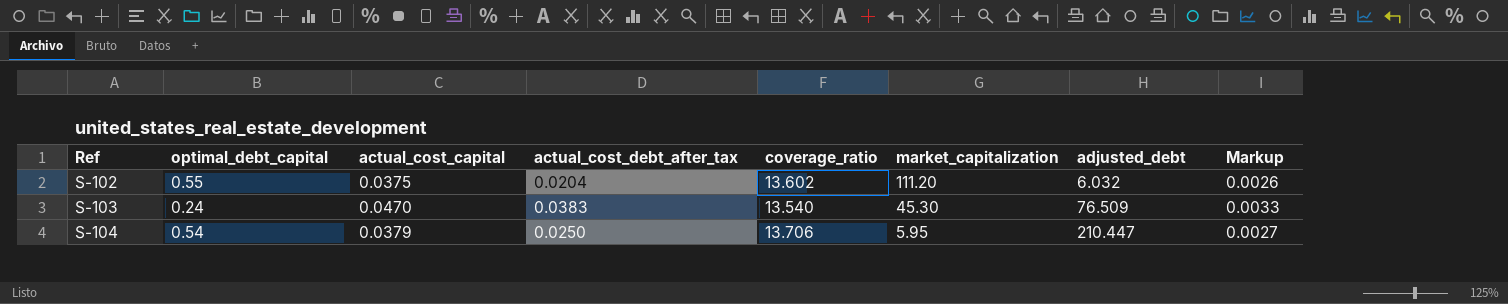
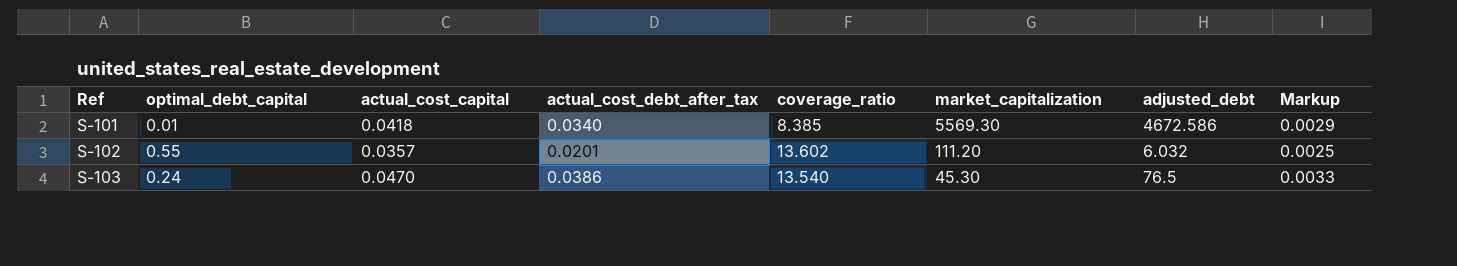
row S-104: 0.54 | 0.0379 | 0.0250 | 13.706 | 5.95 | 210.447 | 0.0027 -> none
row S-101: none -> 0.01 | 0.0418 | 0.0340 | 8.385 | 5569.30 | 4672.586 | 0.0029
S-102 | actual_cost_capital: 0.0375 -> 0.0357
S-102 | actual_cost_debt_after_tax: 0.0204 -> 0.0201
S-102 | Markup: 0.0026 -> 0.0025
S-103 | actual_cost_debt_after_tax: 0.0383 -> 0.0386
S-103 | adjusted_debt: 76.509 -> 76.5

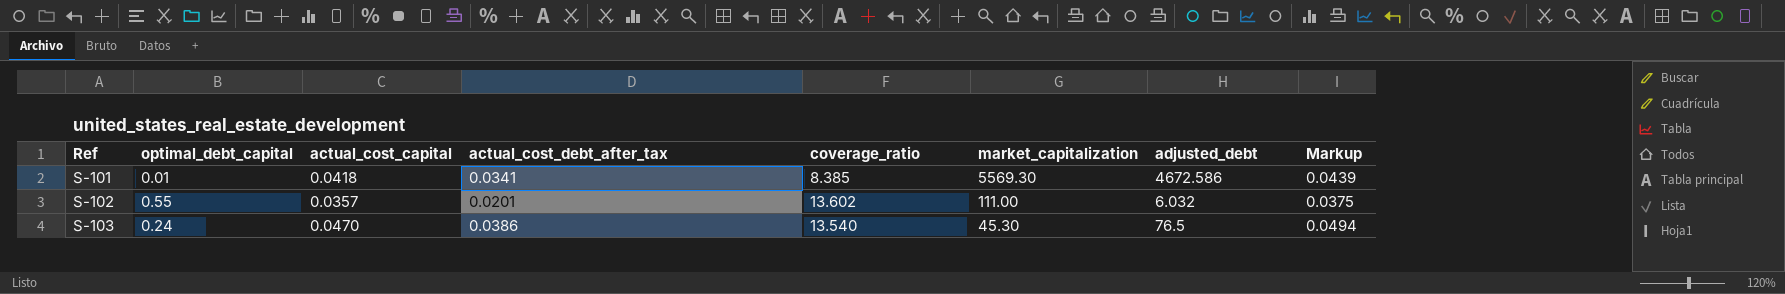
column Markup | formula: [actual_cost_capital] * 0.07 -> [actual_cost_capital] * 1.05
S-101 | actual_cost_debt_after_tax: 0.0340 -> 0.0341
S-102 | market_capitalization: 111.20 -> 111.00

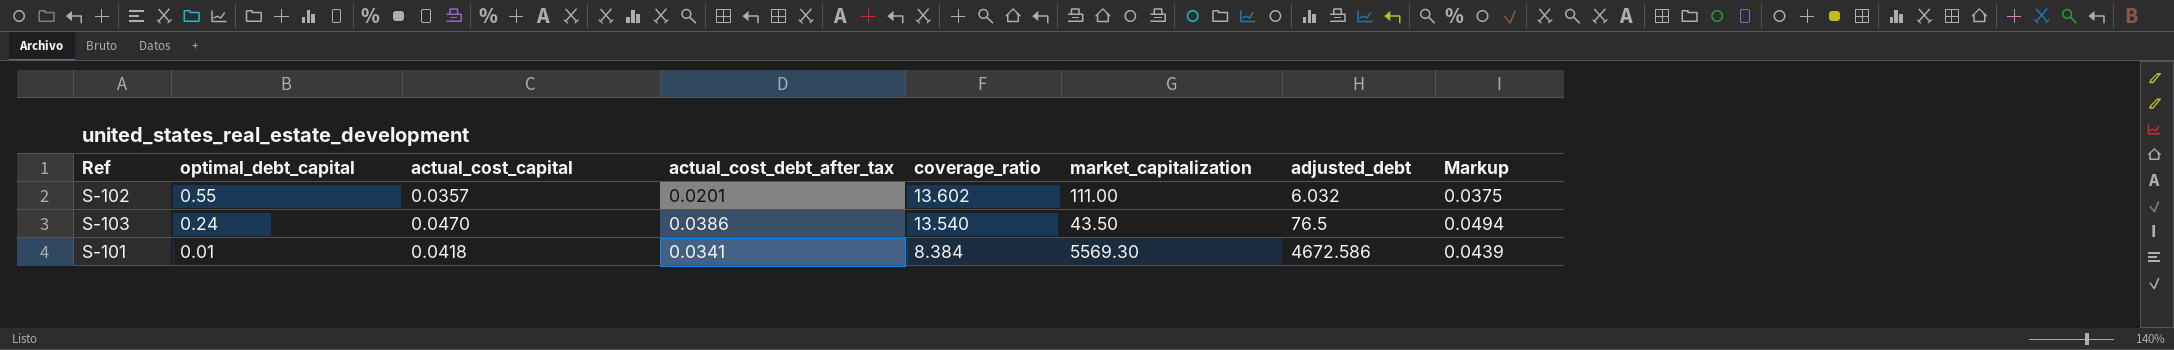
row order: Ref ascending -> optimal_debt_capital descending
S-103 | market_capitalization: 45.30 -> 43.50
S-101 | coverage_ratio: 8.385 -> 8.384

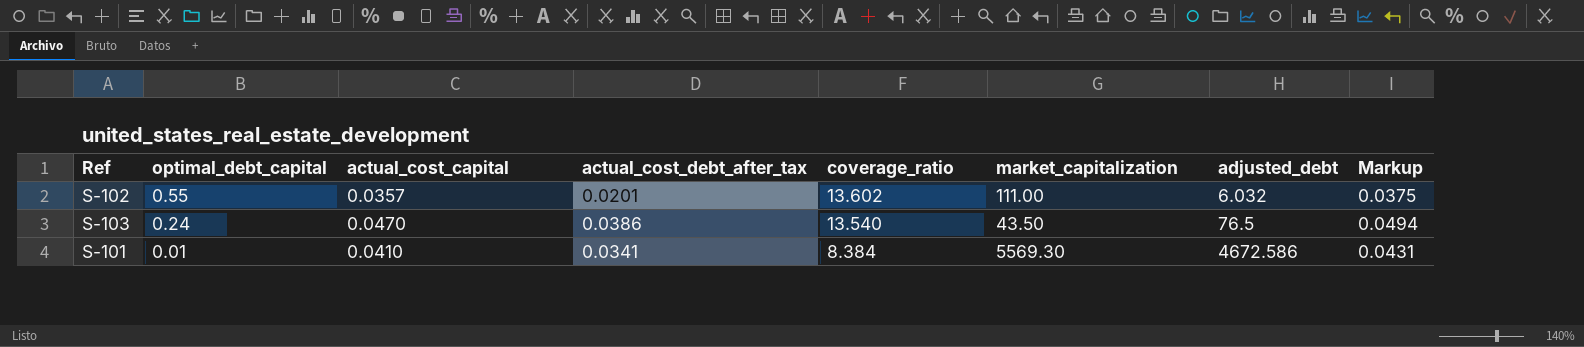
S-101 | actual_cost_capital: 0.0418 -> 0.0410
S-101 | Markup: 0.0439 -> 0.0431

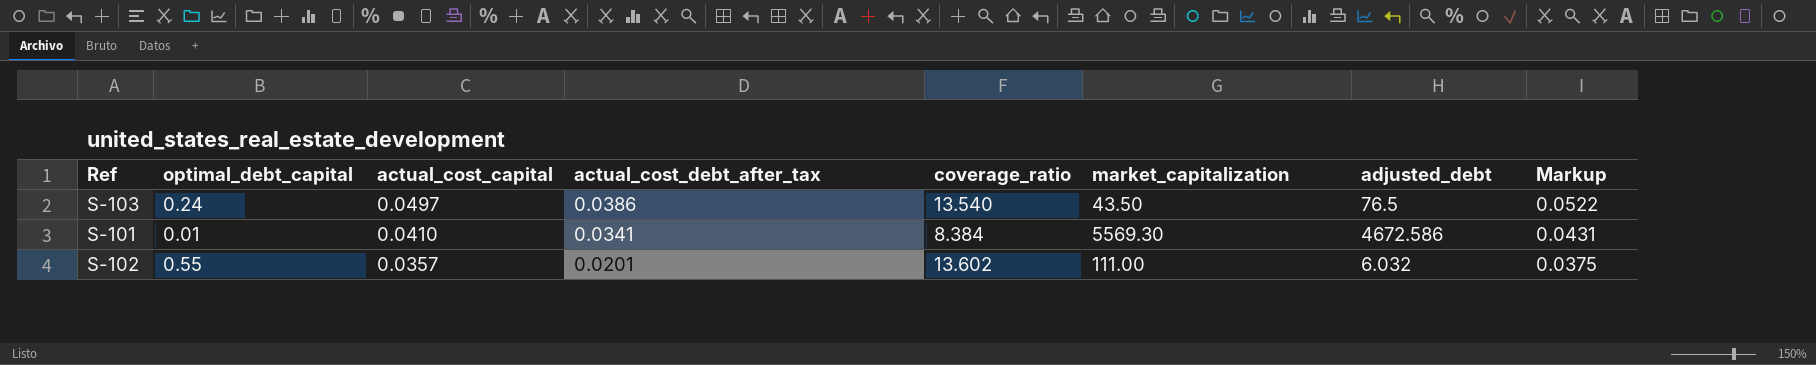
row order: optimal_debt_capital descending -> actual_cost_capital descending
S-103 | actual_cost_capital: 0.0470 -> 0.0497
S-103 | Markup: 0.0494 -> 0.0522

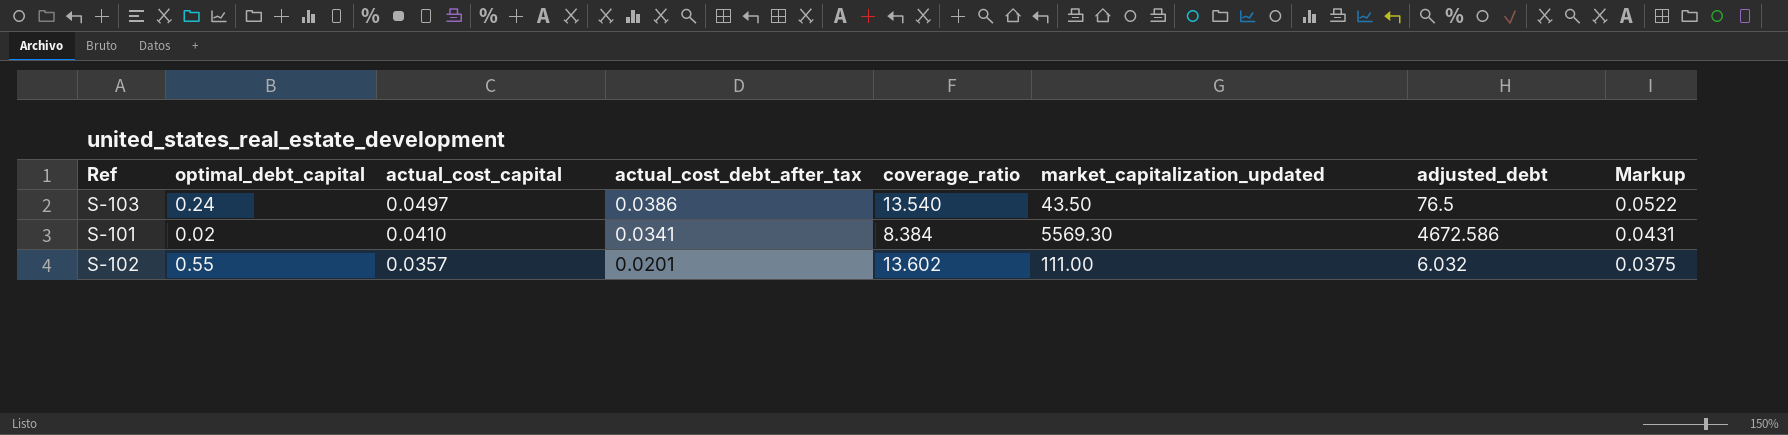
column name: market_capitalization -> market_capitalization_updated
S-101 | optimal_debt_capital: 0.01 -> 0.02

